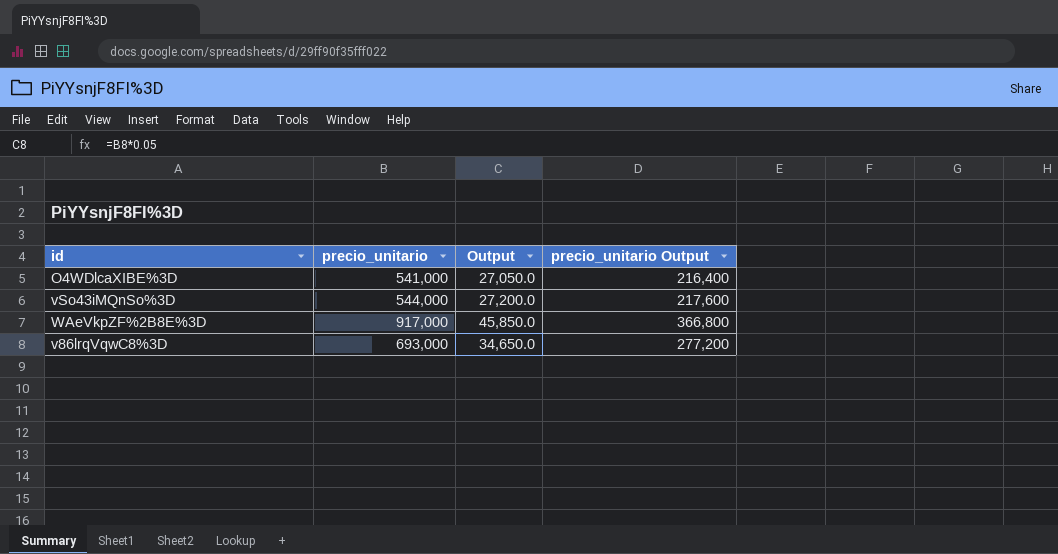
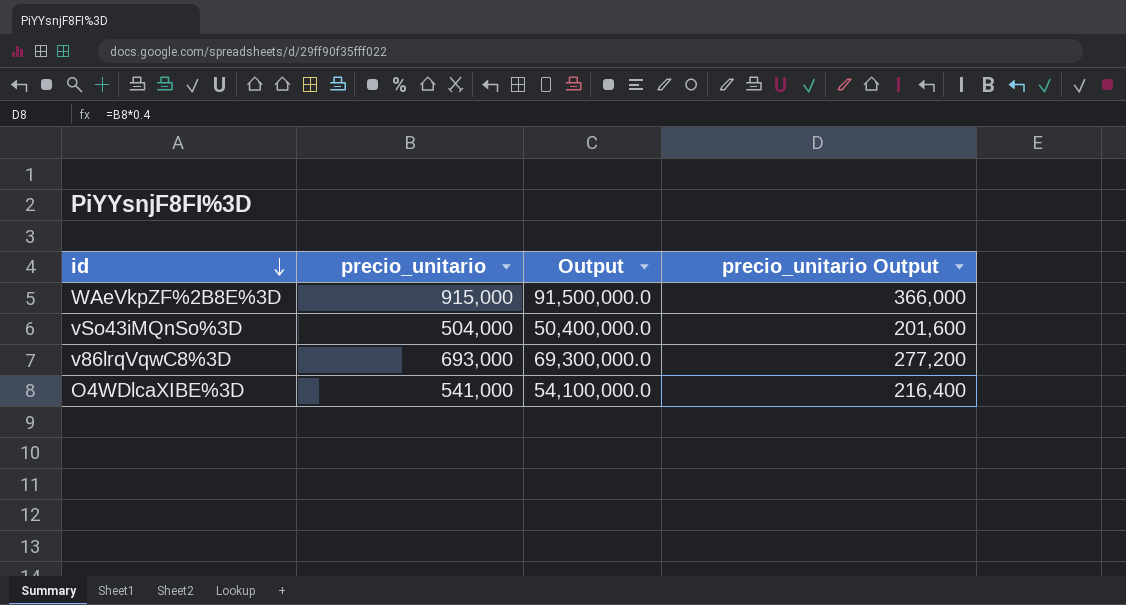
row order: none -> id descending
column Output | formula: [precio_unitario] * 0.05 -> [precio_unitario] * 100
WAeVkpZF%2B8E%3D | precio_unitario: 917,000 -> 915,000
WAeVkpZF%2B8E%3D | precio_unitario Output: 366,800 -> 366,000
vSo43iMQnSo%3D | precio_unitario: 544,000 -> 504,000
vSo43iMQnSo%3D | precio_unitario Output: 217,600 -> 201,600

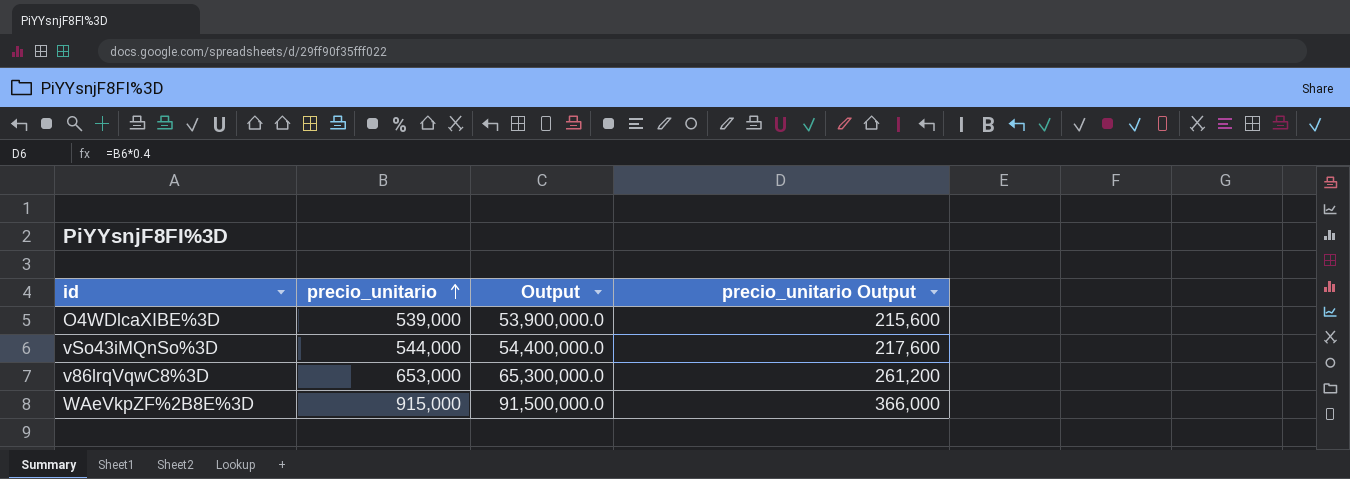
row order: id descending -> precio_unitario ascending
O4WDlcaXIBE%3D | precio_unitario: 541,000 -> 539,000
O4WDlcaXIBE%3D | Output: 54,100,000.0 -> 53,900,000.0
O4WDlcaXIBE%3D | precio_unitario Output: 216,400 -> 215,600
vSo43iMQnSo%3D | precio_unitario: 504,000 -> 544,000
vSo43iMQnSo%3D | Output: 50,400,000.0 -> 54,400,000.0
vSo43iMQnSo%3D | precio_unitario Output: 201,600 -> 217,600
v86lrqVqwC8%3D | precio_unitario: 693,000 -> 653,000
v86lrqVqwC8%3D | Output: 69,300,000.0 -> 65,300,000.0
v86lrqVqwC8%3D | precio_unitario Output: 277,200 -> 261,200

